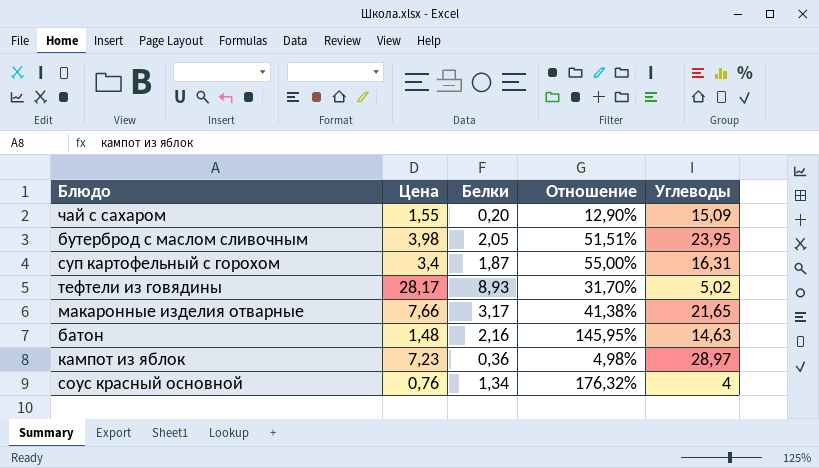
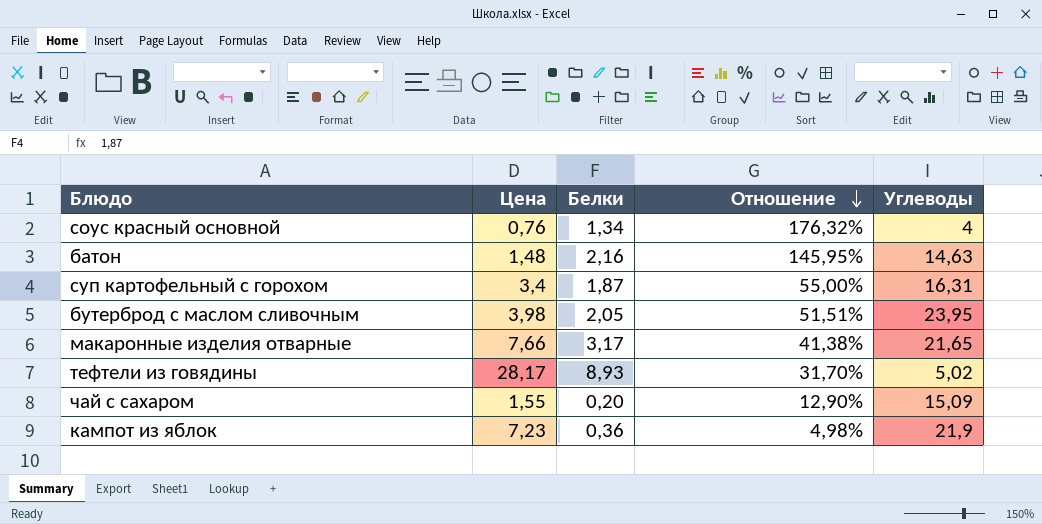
row order: none -> Отношение descending
кампот из яблок | Углеводы: 28,97 -> 21,9

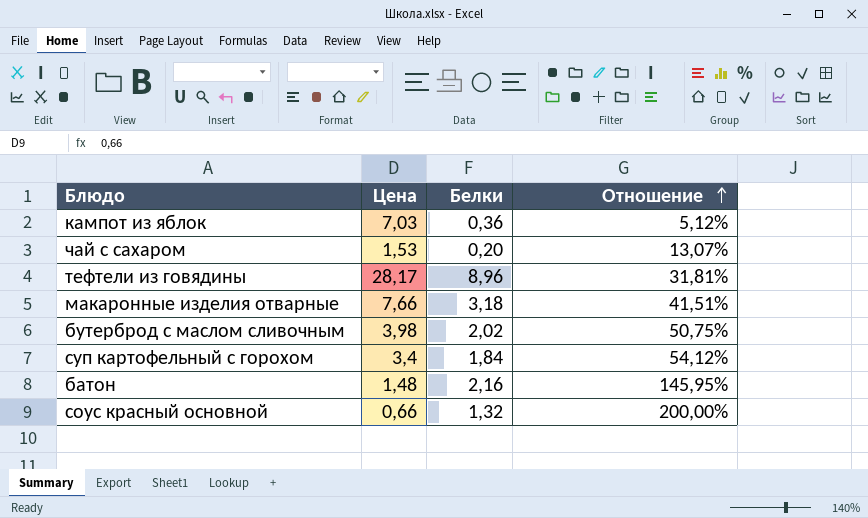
row order: Отношение descending -> Отношение ascending
column Углеводы | position: 5 -> none
кампот из яблок | Цена: 7,23 -> 7,03
кампот из яблок | Отношение: 4,98% -> 5,12%
чай с сахаром | Цена: 1,55 -> 1,53
чай с сахаром | Отношение: 12,90% -> 13,07%
тефтели из говядины | Белки: 8,93 -> 8,96
тефтели из говядины | Отношение: 31,70% -> 31,81%
макаронные изделия отварные | Белки: 3,17 -> 3,18
макаронные изделия отварные | Отношение: 41,38% -> 41,51%
бутерброд с маслом сливочным | Белки: 2,05 -> 2,02
бутерброд с маслом сливочным | Отношение: 51,51% -> 50,75%
суп картофельный с горохом | Белки: 1,87 -> 1,84
суп картофельный с горохом | Отношение: 55,00% -> 54,12%
соус красный основной | Цена: 0,76 -> 0,66
соус красный основной | Белки: 1,34 -> 1,32
соус красный основной | Отношение: 176,32% -> 200,00%

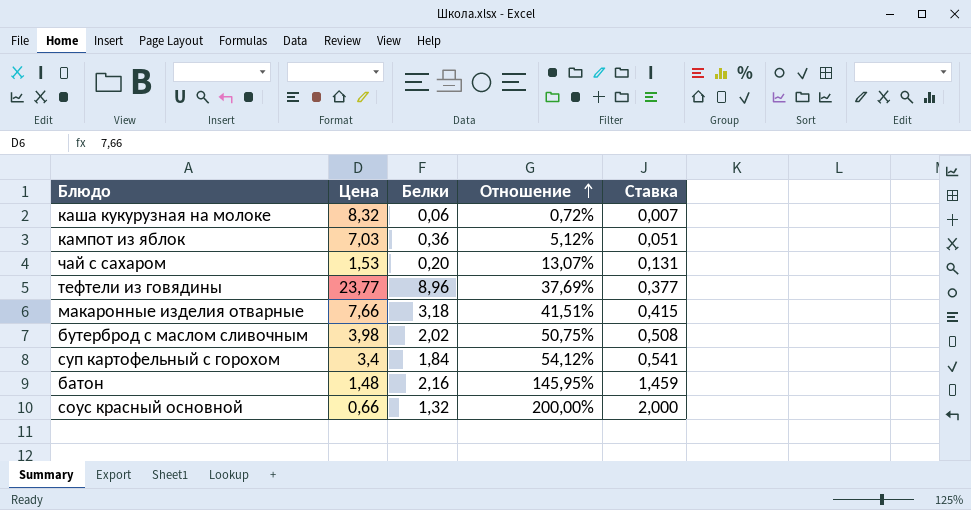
column Ставка | formula: none -> [Белки] / [Цена]
row каша кукурузная на молоке: none -> 8,32 | 0,06 | 0,72% | 0,007
тефтели из говядины | Цена: 28,17 -> 23,77
тефтели из говядины | Отношение: 31,81% -> 37,69%

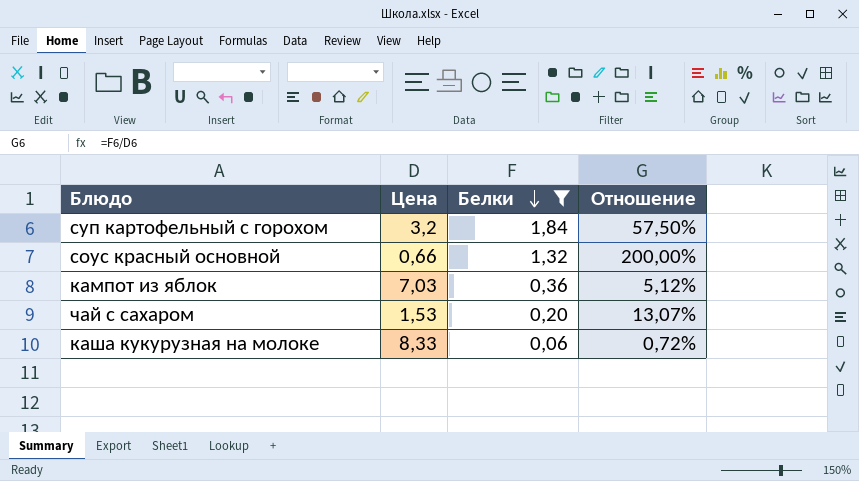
filter: none -> Белки <= 1,84
row order: Отношение ascending -> Белки descending
column Ставка | formula: [Белки] / [Цена] -> none
суп картофельный с горохом | Цена: 3,4 -> 3,2
суп картофельный с горохом | Отношение: 54,12% -> 57,50%
каша кукурузная на молоке | Цена: 8,32 -> 8,33

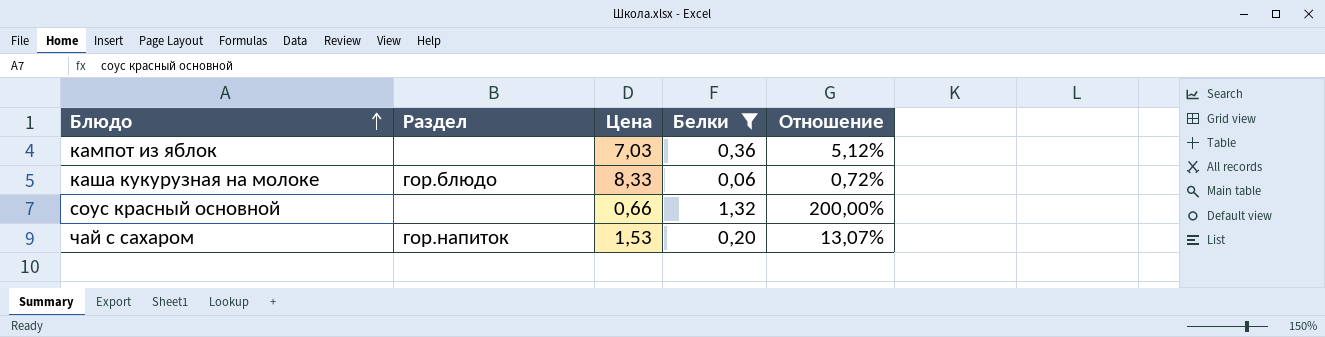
row order: Белки descending -> Блюдо ascending
column Раздел | position: none -> 2
row суп картофельный с горохом: 3,2 | 1,84 | 57,50% -> none

